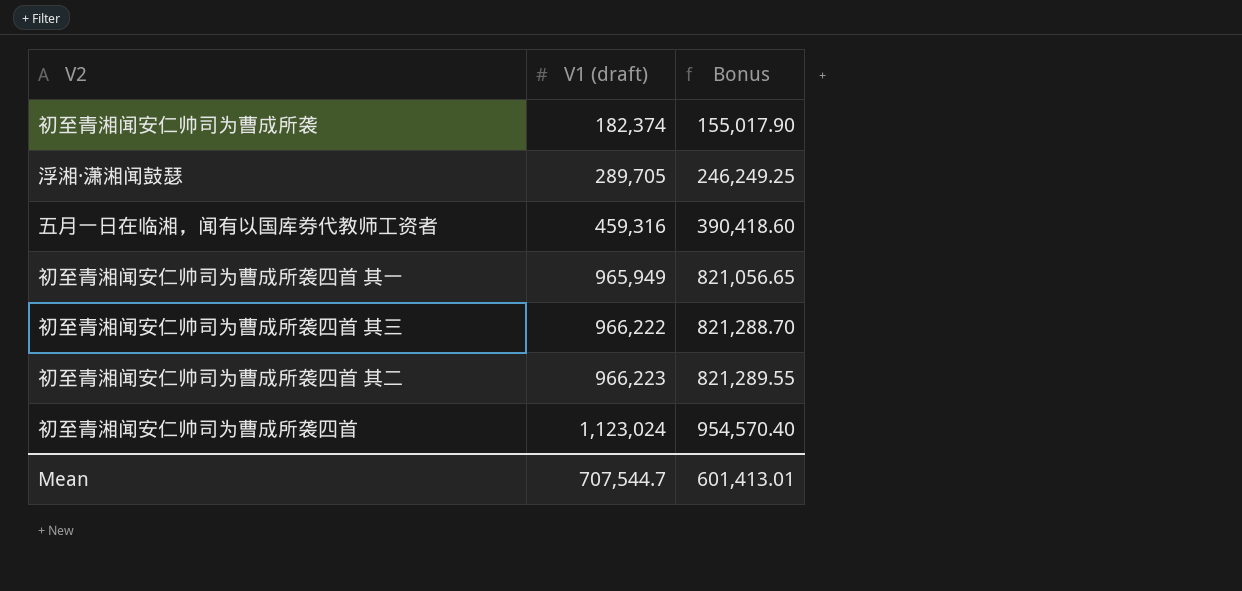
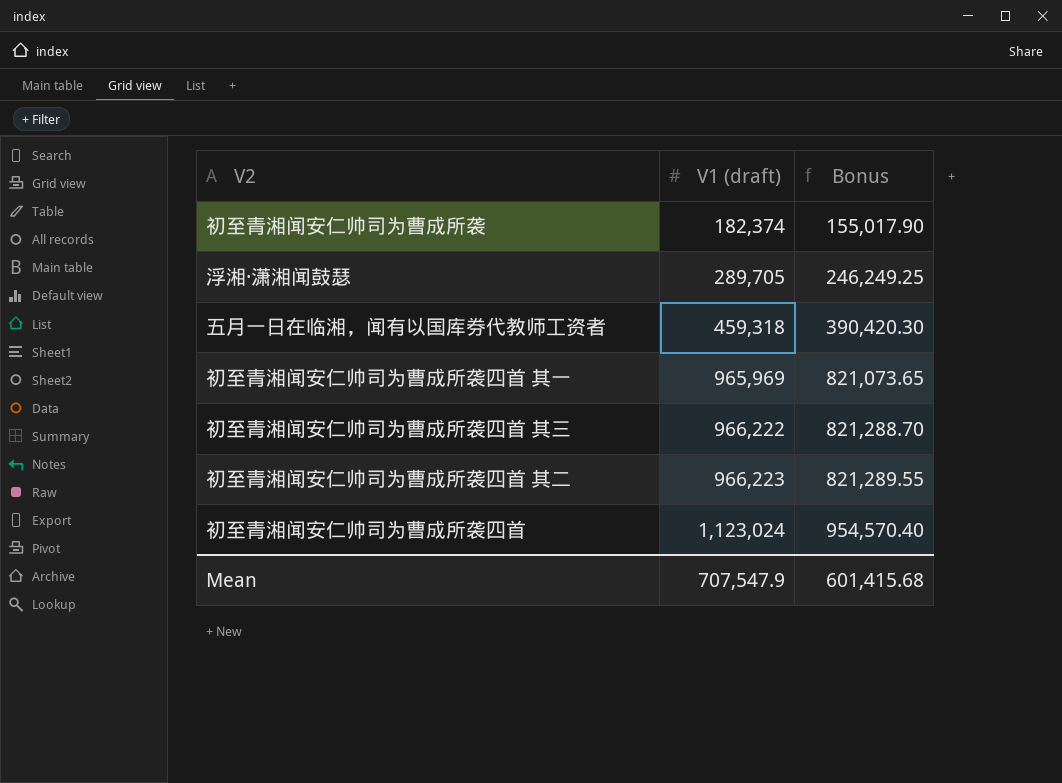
五月一日在临湘，闻有以国库券代教师工资者 | V1 (draft): 459,316 -> 459,318
五月一日在临湘，闻有以国库券代教师工资者 | Bonus: 390,418.60 -> 390,420.30
初至青湘闻安仁帅司为曹成所袭四首 其一 | V1 (draft): 965,949 -> 965,969
初至青湘闻安仁帅司为曹成所袭四首 其一 | Bonus: 821,056.65 -> 821,073.65
Mean | V1 (draft): 707,544.7 -> 707,547.9
Mean | Bonus: 601,413.01 -> 601,415.68

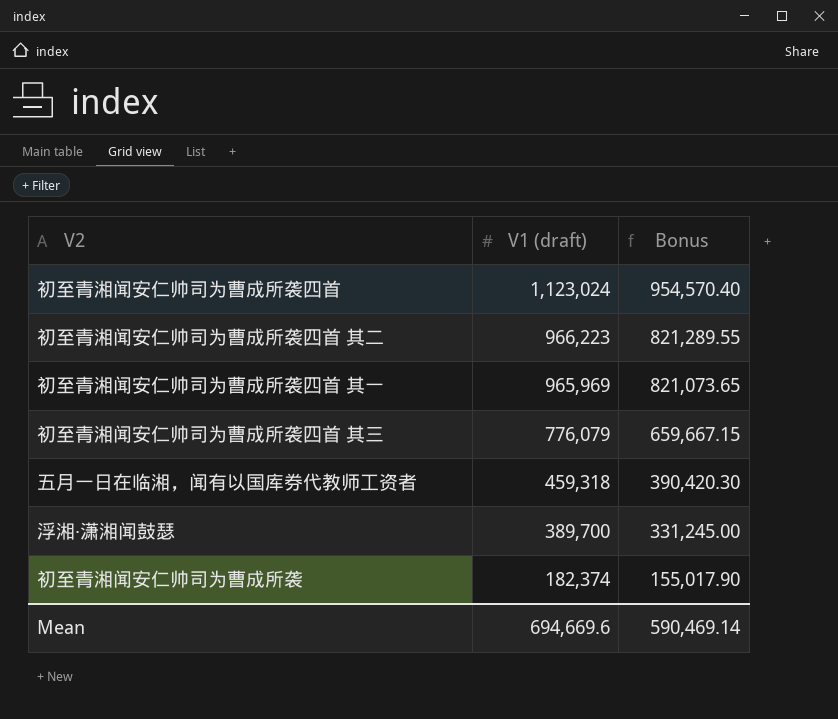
row order: V1 (draft) ascending -> V1 (draft) descending
初至青湘闻安仁帅司为曹成所袭四首 其三 | V1 (draft): 966,222 -> 776,079
初至青湘闻安仁帅司为曹成所袭四首 其三 | Bonus: 821,288.70 -> 659,667.15
浮湘·潇湘闻鼓瑟 | V1 (draft): 289,705 -> 389,700
浮湘·潇湘闻鼓瑟 | Bonus: 246,249.25 -> 331,245.00
Mean | V1 (draft): 707,547.9 -> 694,669.6
Mean | Bonus: 601,415.68 -> 590,469.14

